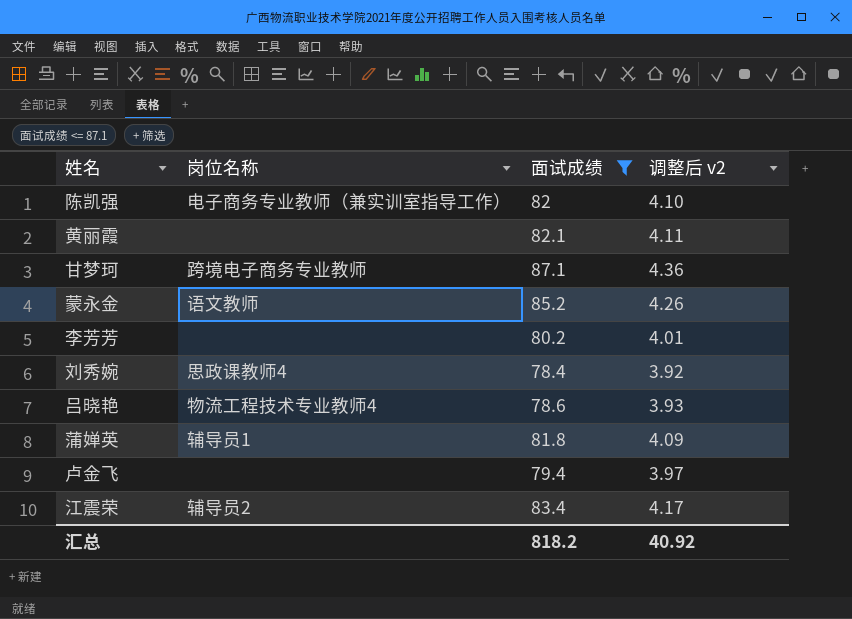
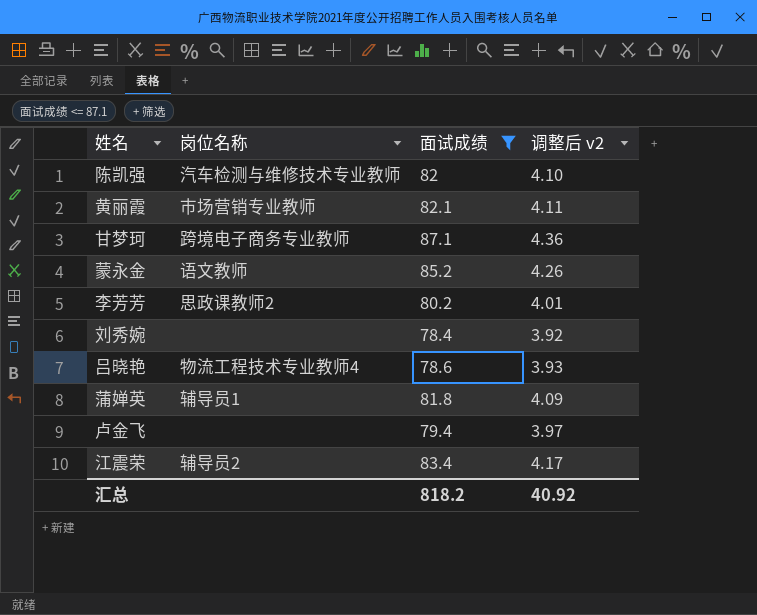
陈凯强 | 岗位名称: 电子商务专业教师（兼实训室指导工作） -> 汽车检测与维修技术专业教师
黄丽霞 | 岗位名称: none -> 市场营销专业教师
李芳芳 | 岗位名称: none -> 思政课教师2
刘秀婉 | 岗位名称: 思政课教师4 -> none

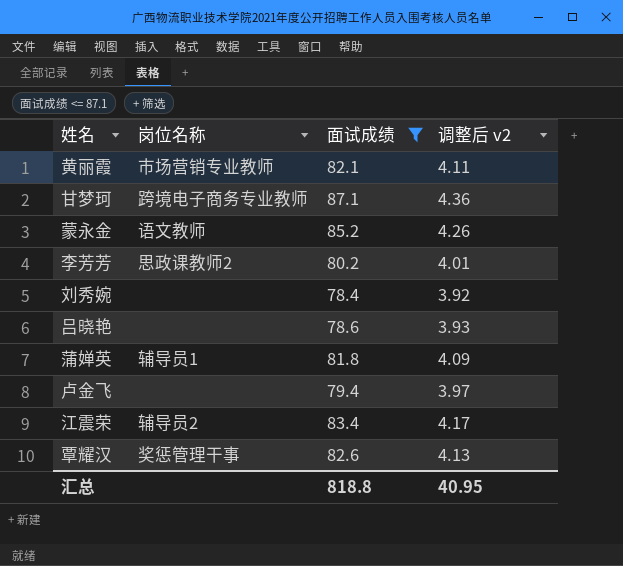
row 陈凯强: 汽车检测与维修技术专业教师 | 82 | 4.10 -> none
吕晓艳 | 岗位名称: 物流工程技术专业教师4 -> none
row 覃耀汉: none -> 奖惩管理干事 | 82.6 | 4.13
汇总 | 面试成绩: 818.2 -> 818.8
汇总 | 调整后 v2: 40.92 -> 40.95

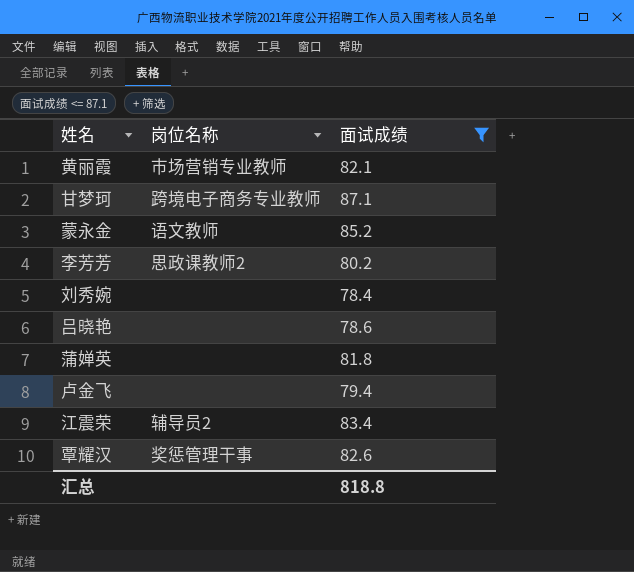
column 调整后 v2 | formula: [面试成绩] * 0.05 -> none
蒲婵英 | 岗位名称: 辅导员1 -> none

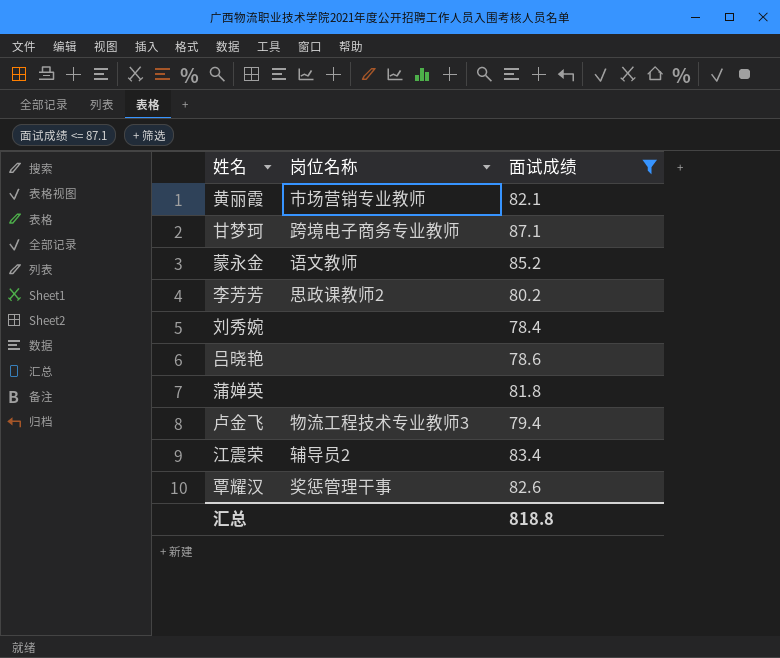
卢金飞 | 岗位名称: none -> 物流工程技术专业教师3

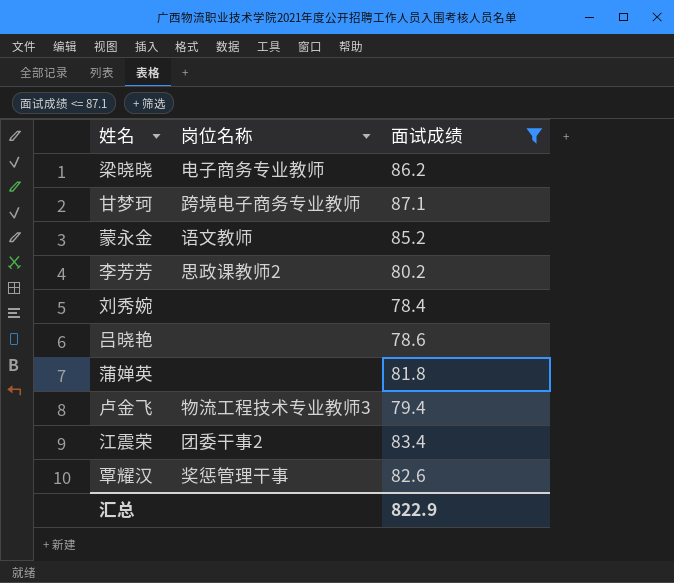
row 黄丽霞: 市场营销专业教师 | 82.1 -> none
row 梁晓晓: none -> 电子商务专业教师 | 86.2
江震荣 | 岗位名称: 辅导员2 -> 团委干事2
汇总 | 面试成绩: 818.8 -> 822.9

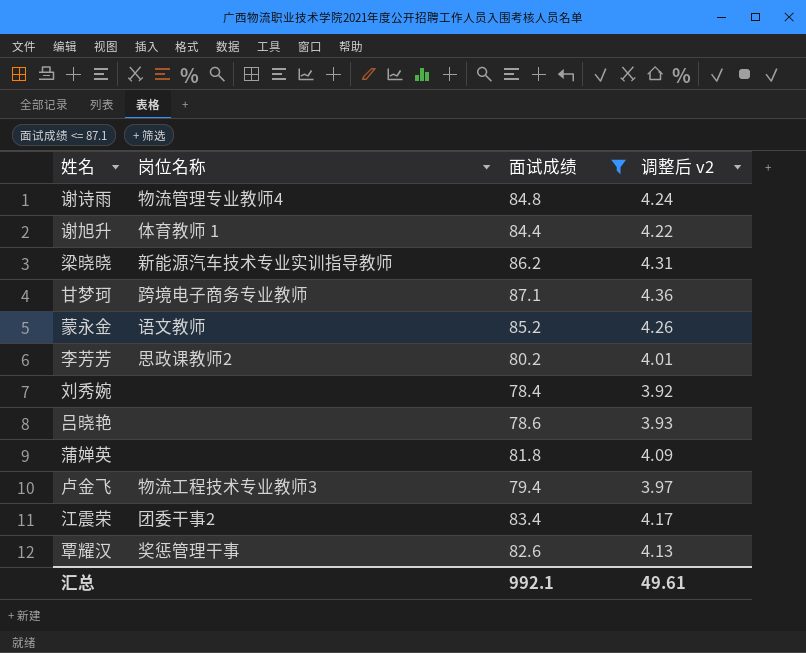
column 调整后 v2 | formula: none -> [面试成绩] * 0.05
row 谢诗雨: none -> 物流管理专业教师4 | 84.8 | 4.24
row 谢旭升: none -> 体育教师 1 | 84.4 | 4.22
梁晓晓 | 岗位名称: 电子商务专业教师 -> 新能源汽车技术专业实训指导教师
汇总 | 面试成绩: 822.9 -> 992.1

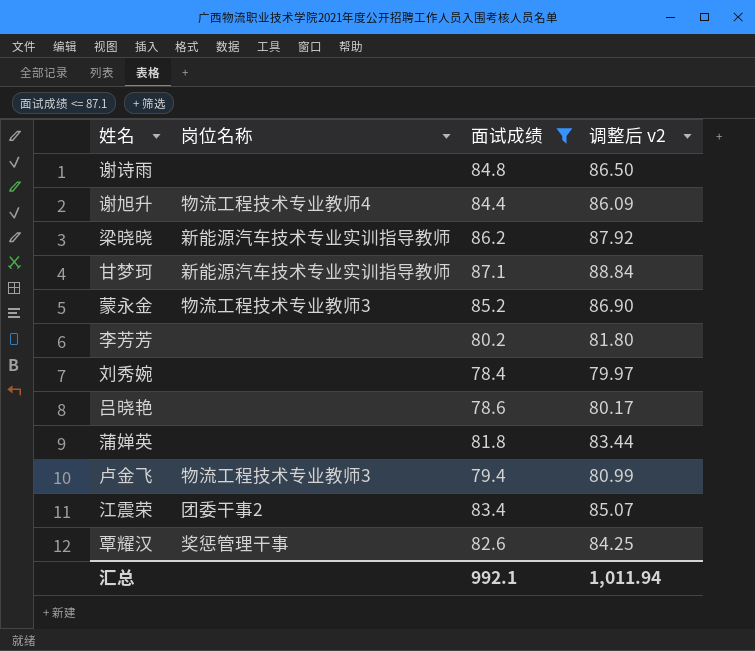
column 调整后 v2 | formula: [面试成绩] * 0.05 -> [面试成绩] * 1.02
谢诗雨 | 岗位名称: 物流管理专业教师4 -> none
谢旭升 | 岗位名称: 体育教师 1 -> 物流工程技术专业教师4
甘梦珂 | 岗位名称: 跨境电子商务专业教师 -> 新能源汽车技术专业实训指导教师
蒙永金 | 岗位名称: 语文教师 -> 物流工程技术专业教师3
李芳芳 | 岗位名称: 思政课教师2 -> none
汇总 | 调整后 v2: 49.61 -> 1,011.94

